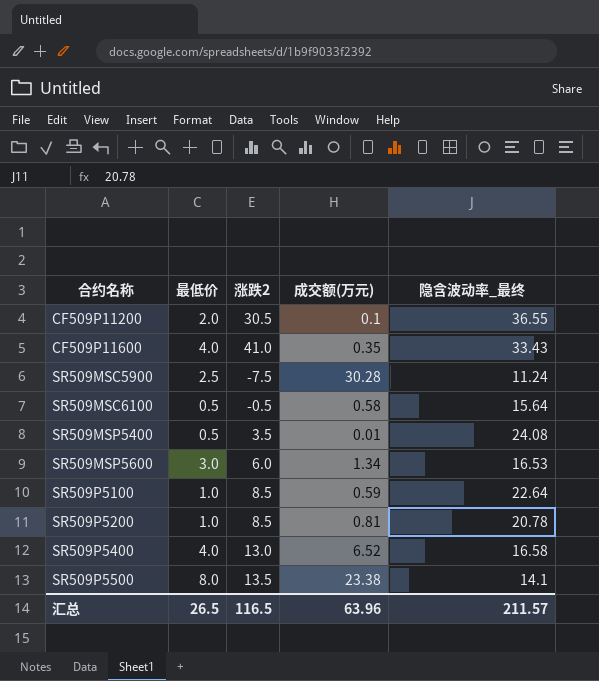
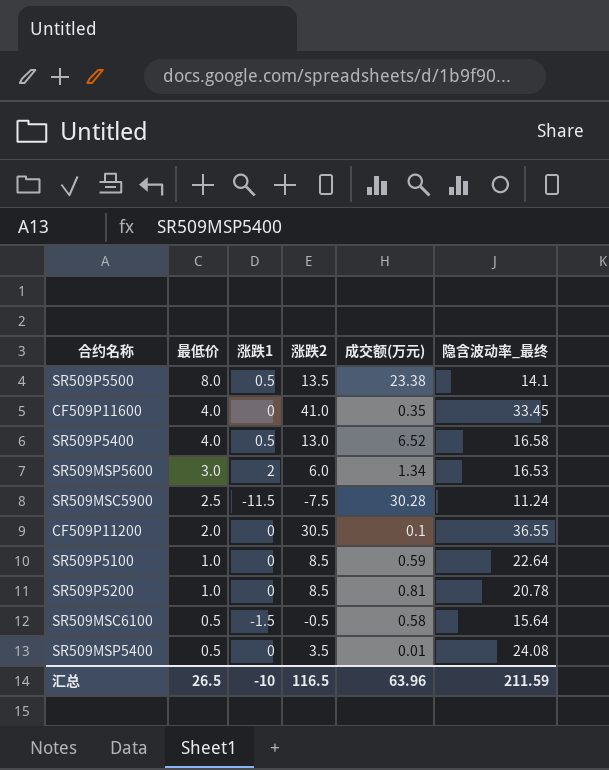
row order: 合约名称 ascending -> 最低价 descending
column 涨跌1 | position: none -> 3
CF509P11600 | 隐含波动率_最终: 33.43 -> 33.45
汇总 | 隐含波动率_最终: 211.57 -> 211.59

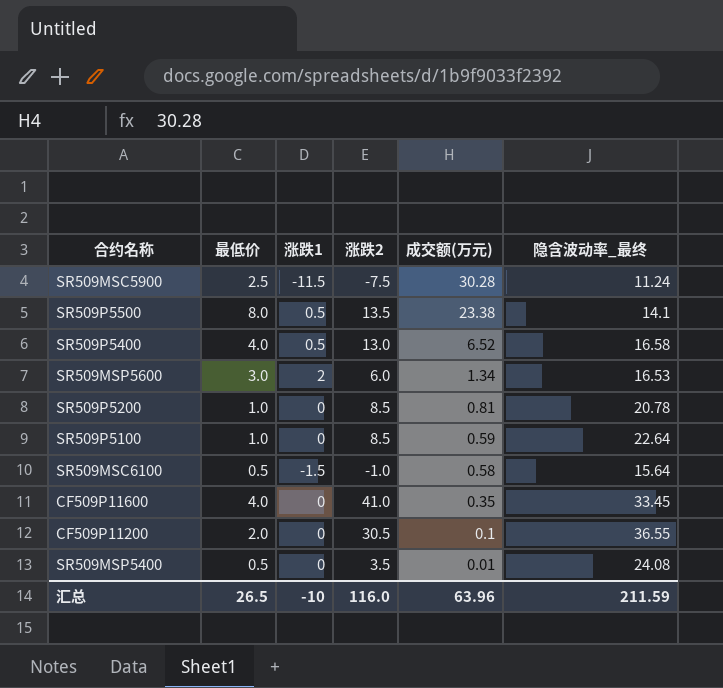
row order: 最低价 descending -> 成交额(万元) descending
SR509MSC6100 | 涨跌2: -0.5 -> -1.0
汇总 | 涨跌2: 116.5 -> 116.0

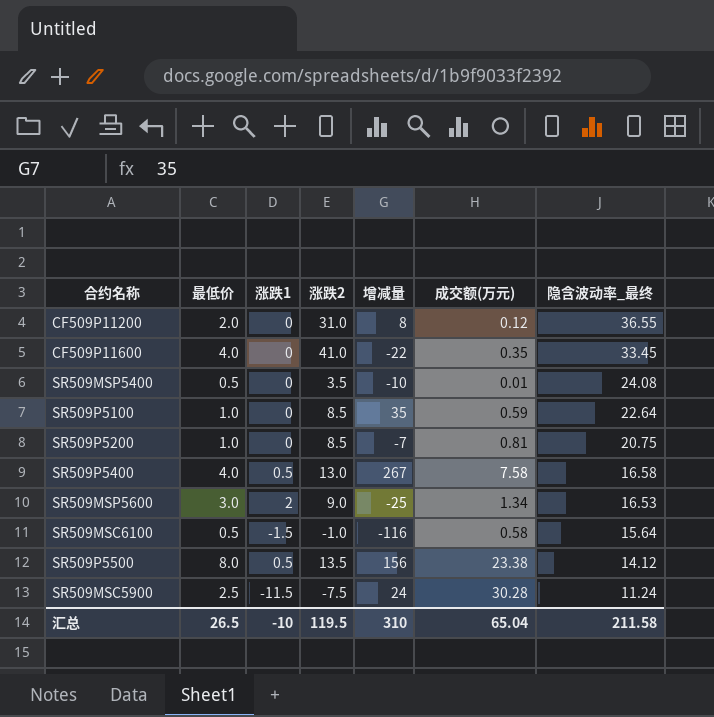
row order: 成交额(万元) descending -> 隐含波动率_最终 descending
column 增减量 | position: none -> 5
CF509P11200 | 涨跌2: 30.5 -> 31.0
CF509P11200 | 成交额(万元): 0.1 -> 0.12
SR509P5200 | 隐含波动率_最终: 20.78 -> 20.75
SR509P5400 | 成交额(万元): 6.52 -> 7.58
SR509MSP5600 | 涨跌2: 6.0 -> 9.0
SR509P5500 | 隐含波动率_最终: 14.1 -> 14.12
汇总 | 涨跌2: 116.0 -> 119.5
汇总 | 成交额(万元): 63.96 -> 65.04
汇总 | 隐含波动率_最终: 211.59 -> 211.58

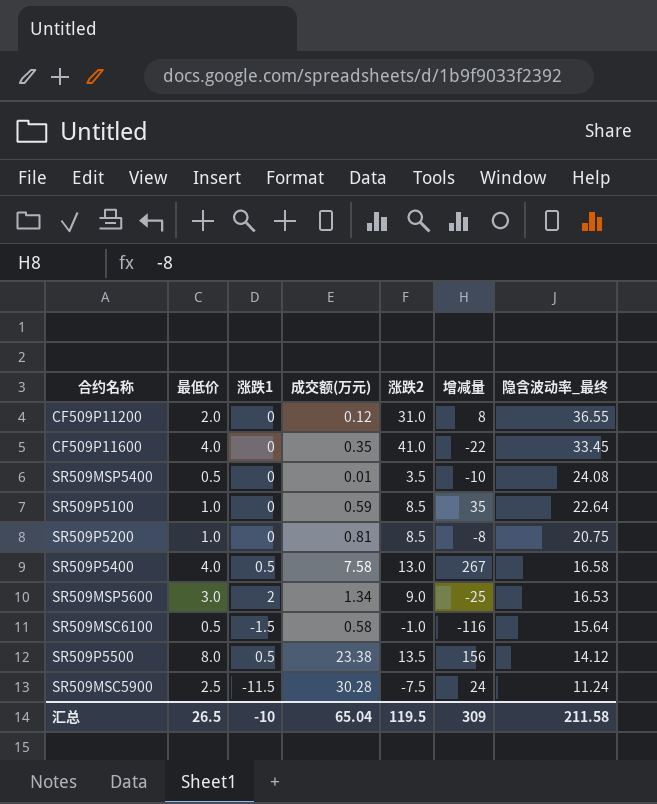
column 成交额(万元) | position: 6 -> 4
SR509P5200 | 增减量: -7 -> -8
汇总 | 增减量: 310 -> 309

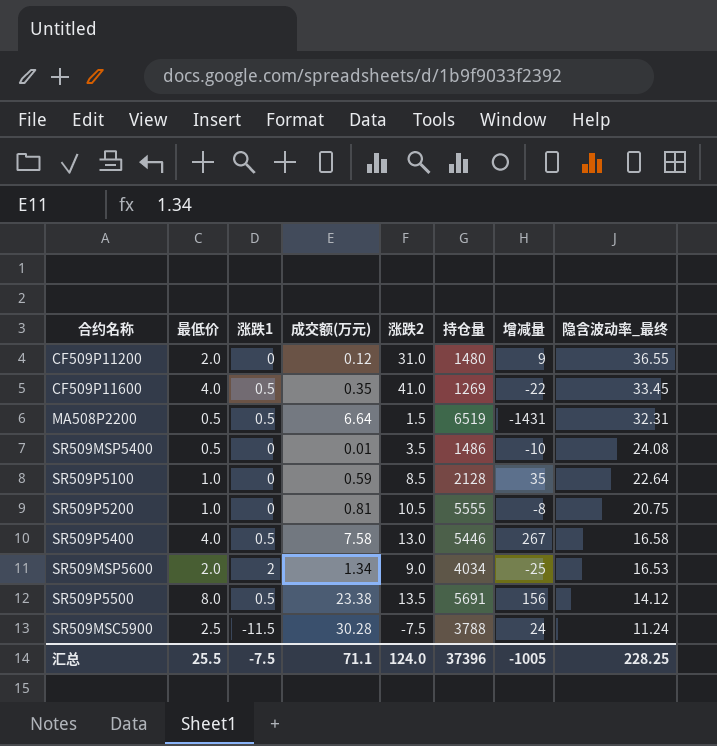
column 持仓量 | position: none -> 6
row SR509MSC6100: 0.5 | -1.5 | 0.58 | -1.0 | -116 | 15.64 -> none
CF509P11200 | 增减量: 8 -> 9
CF509P11600 | 涨跌1: 0 -> 0.5
row MA508P2200: none -> 0.5 | 0.5 | 6.64 | 1.5 | 6519 | -1431 | 32.31
SR509P5200 | 涨跌2: 8.5 -> 10.5
SR509MSP5600 | 最低价: 3.0 -> 2.0
汇总 | 最低价: 26.5 -> 25.5
汇总 | 涨跌1: -10 -> -7.5
汇总 | 成交额(万元): 65.04 -> 71.1
汇总 | 涨跌2: 119.5 -> 124.0
汇总 | 增减量: 309 -> -1005
汇总 | 隐含波动率_最终: 211.58 -> 228.25

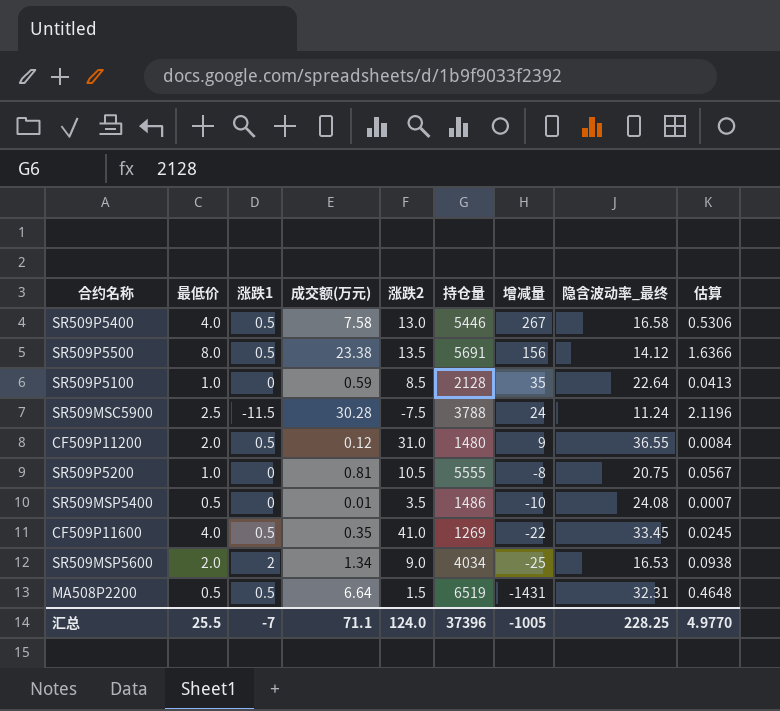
row order: 隐含波动率_最终 descending -> 增减量 descending
column 估算 | formula: none -> [成交额(万元)] * 0.07
CF509P11200 | 涨跌1: 0 -> 0.5
汇总 | 涨跌1: -7.5 -> -7

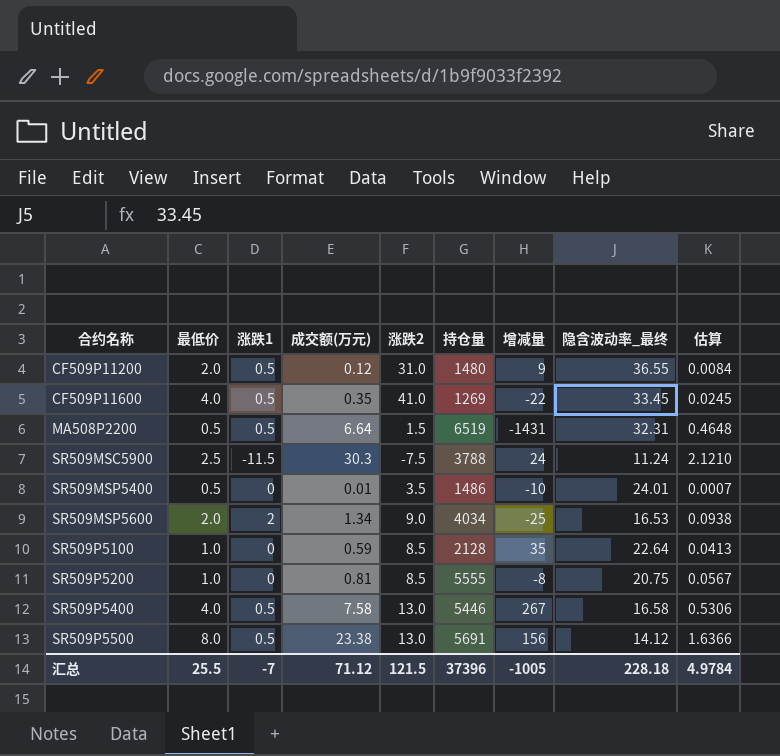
row order: 增减量 descending -> 合约名称 ascending
SR509MSC5900 | 成交额(万元): 30.28 -> 30.3
SR509MSC5900 | 估算: 2.1196 -> 2.1210
SR509MSP5400 | 隐含波动率_最终: 24.08 -> 24.01
SR509P5200 | 涨跌2: 10.5 -> 8.5
SR509P5500 | 涨跌2: 13.5 -> 13.0
汇总 | 成交额(万元): 71.1 -> 71.12
汇总 | 涨跌2: 124.0 -> 121.5
汇总 | 隐含波动率_最终: 228.25 -> 228.18
汇总 | 估算: 4.9770 -> 4.9784

